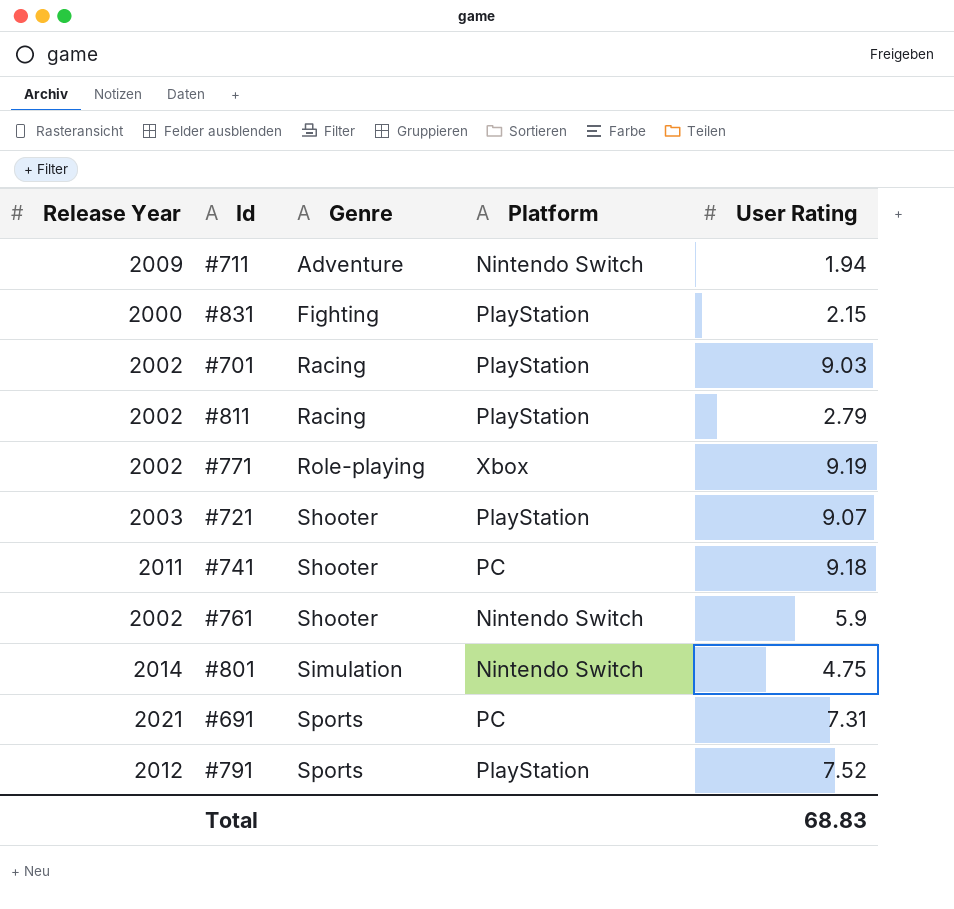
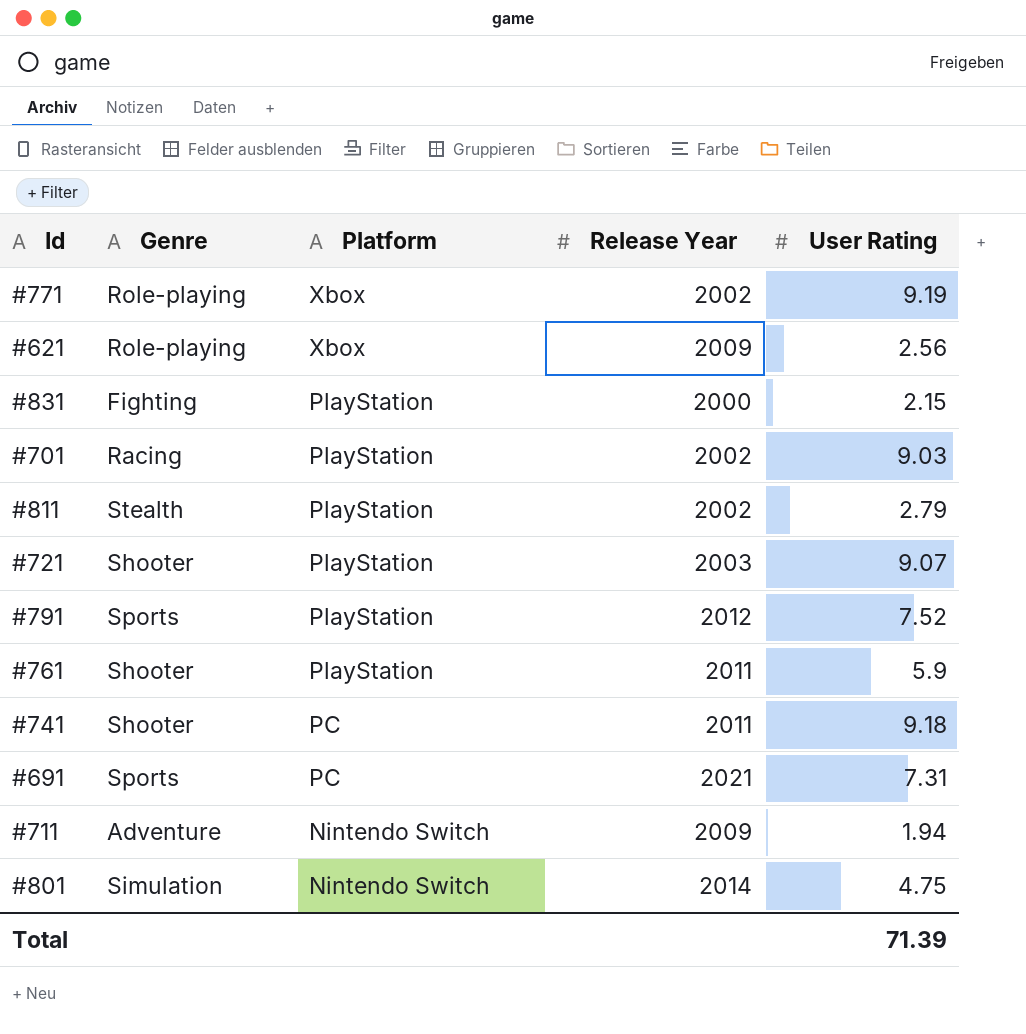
row order: Genre ascending -> Platform descending
column Release Year | position: 1 -> 4
row #621: none -> Role-playing | Xbox | 2009 | 2.56
#811 | Genre: Racing -> Stealth
#761 | Platform: Nintendo Switch -> PlayStation
#761 | Release Year: 2002 -> 2011
Total | User Rating: 68.83 -> 71.39

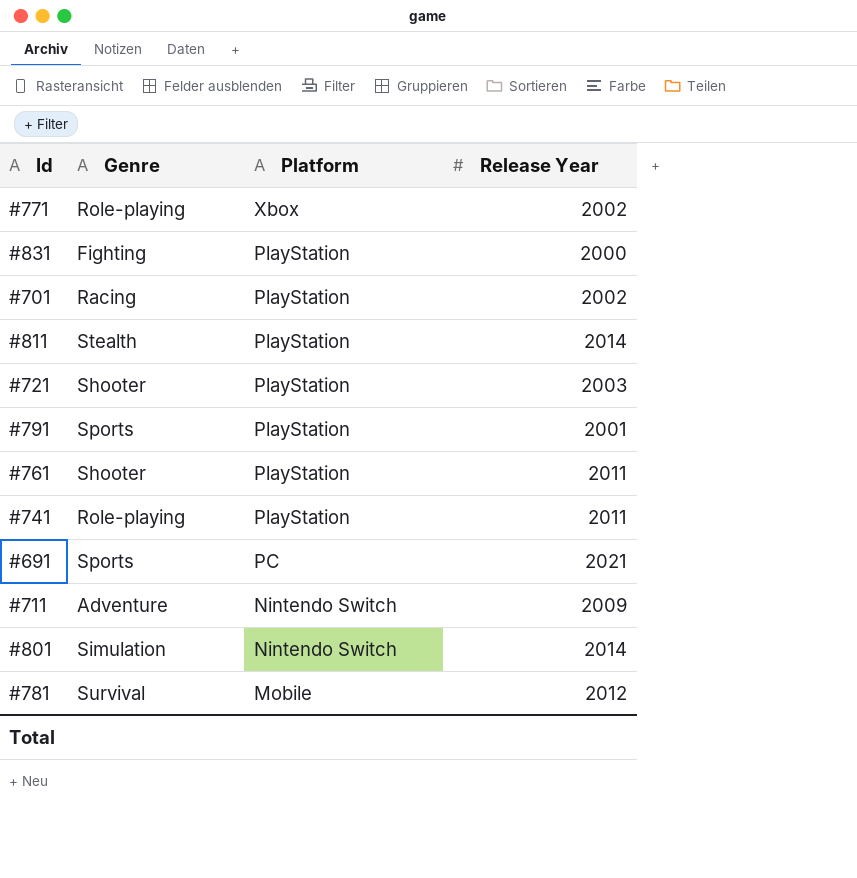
column User Rating | position: 5 -> none
row #621: Role-playing | Xbox | 2009 | 2.56 -> none
#811 | Release Year: 2002 -> 2014
#791 | Release Year: 2012 -> 2001
#741 | Genre: Shooter -> Role-playing
#741 | Platform: PC -> PlayStation
row #781: none -> Survival | Mobile | 2012

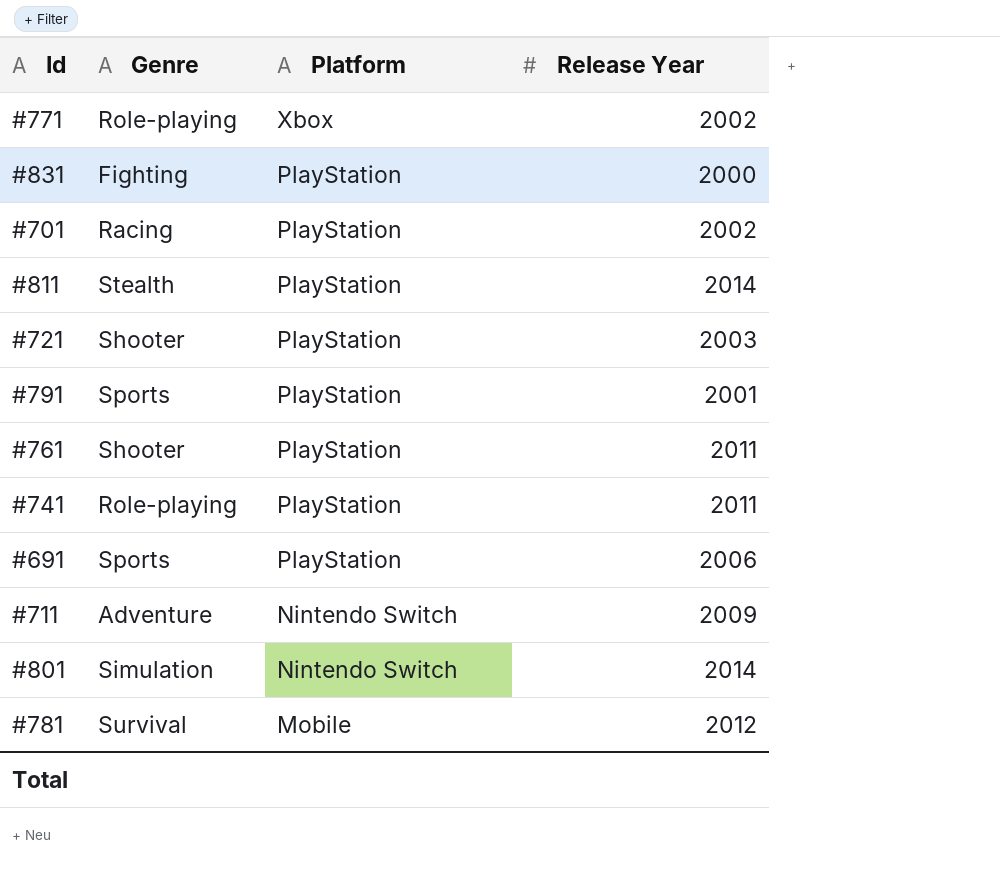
#691 | Platform: PC -> PlayStation
#691 | Release Year: 2021 -> 2006

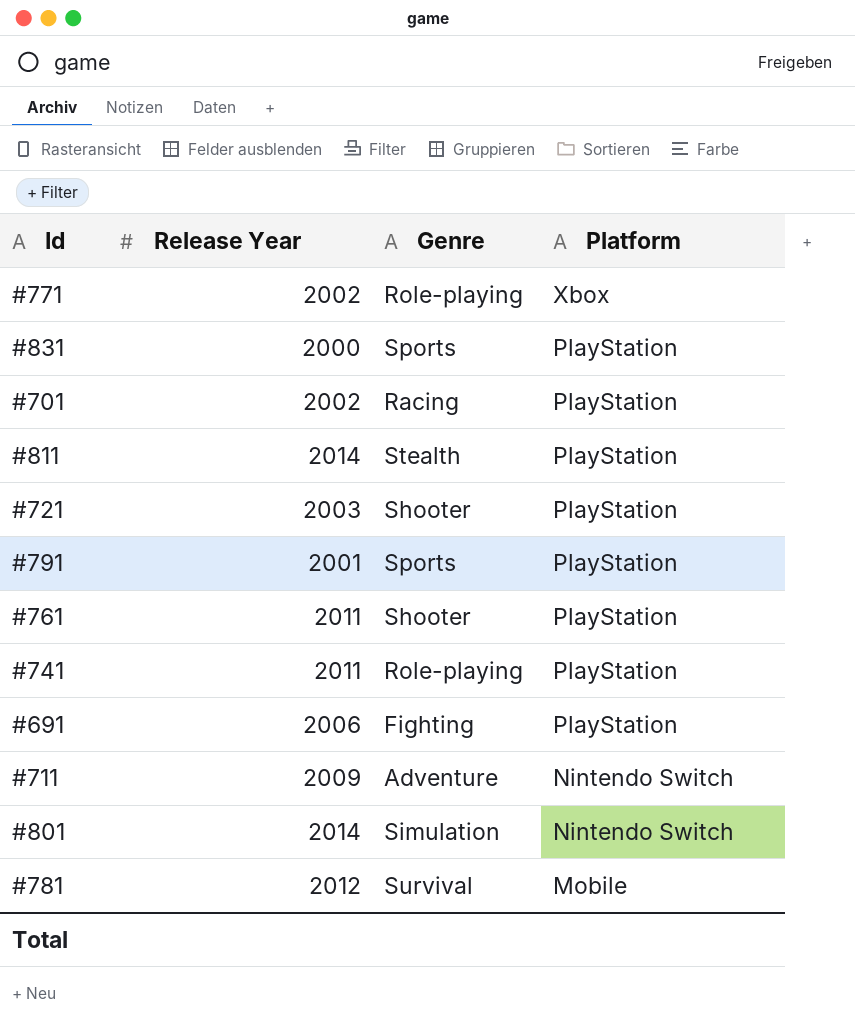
column Release Year | position: 4 -> 2
#831 | Genre: Fighting -> Sports
#691 | Genre: Sports -> Fighting

